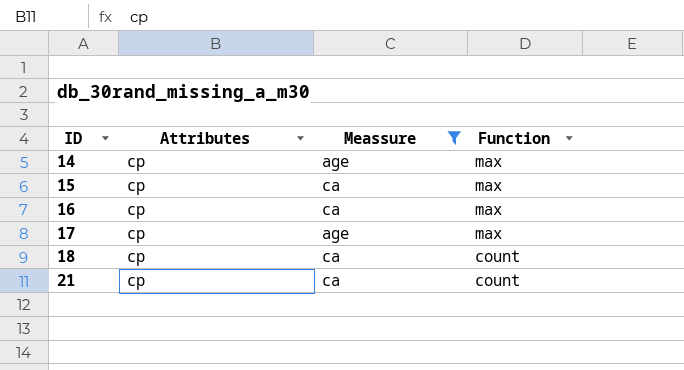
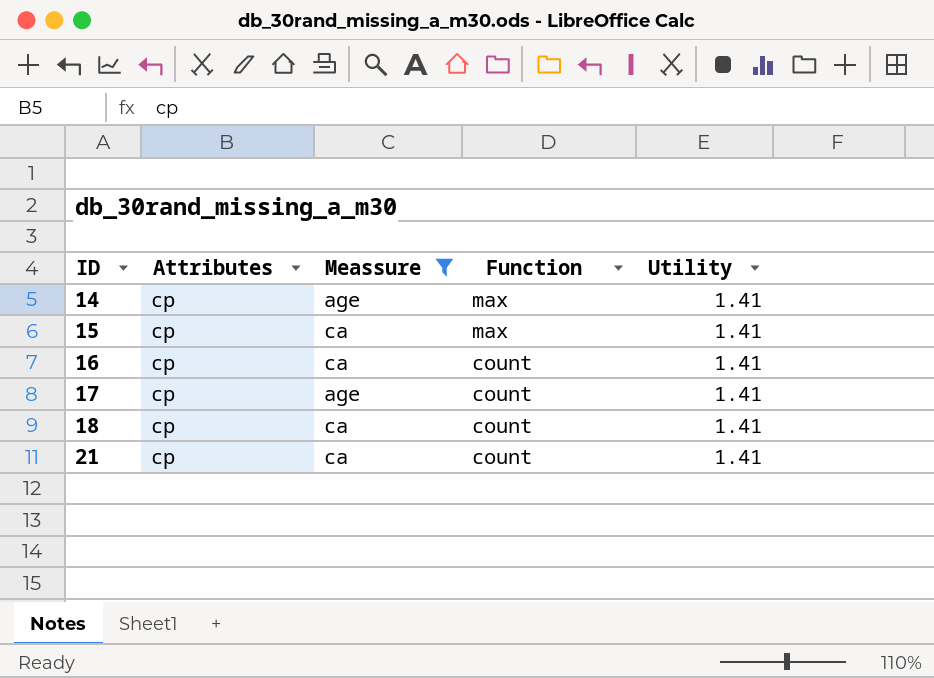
column Utility | position: none -> 5
16 | Function: max -> count
17 | Function: max -> count

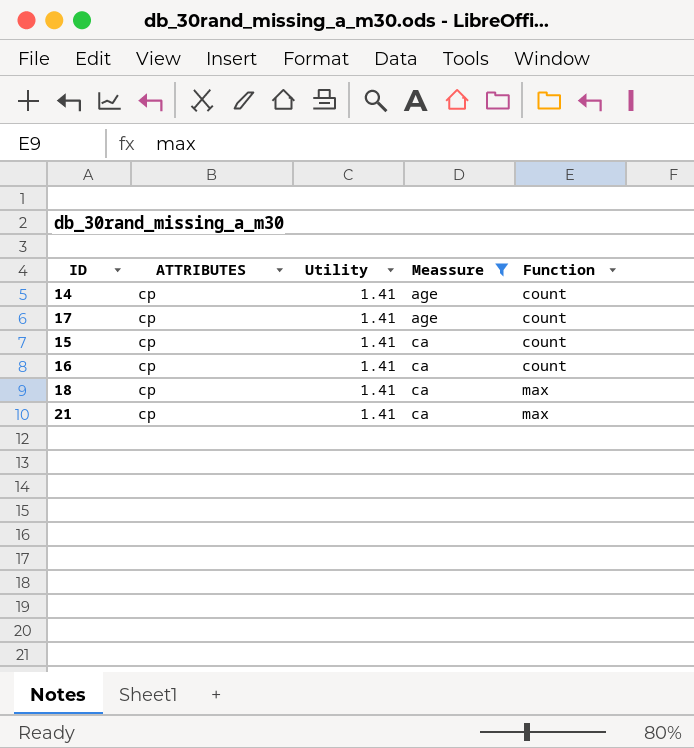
row order: ID ascending -> Meassure ascending
column name: Attributes -> ATTRIBUTES
column Utility | position: 5 -> 3
14 | Function: max -> count
15 | Function: max -> count
18 | Function: count -> max
21 | Function: count -> max

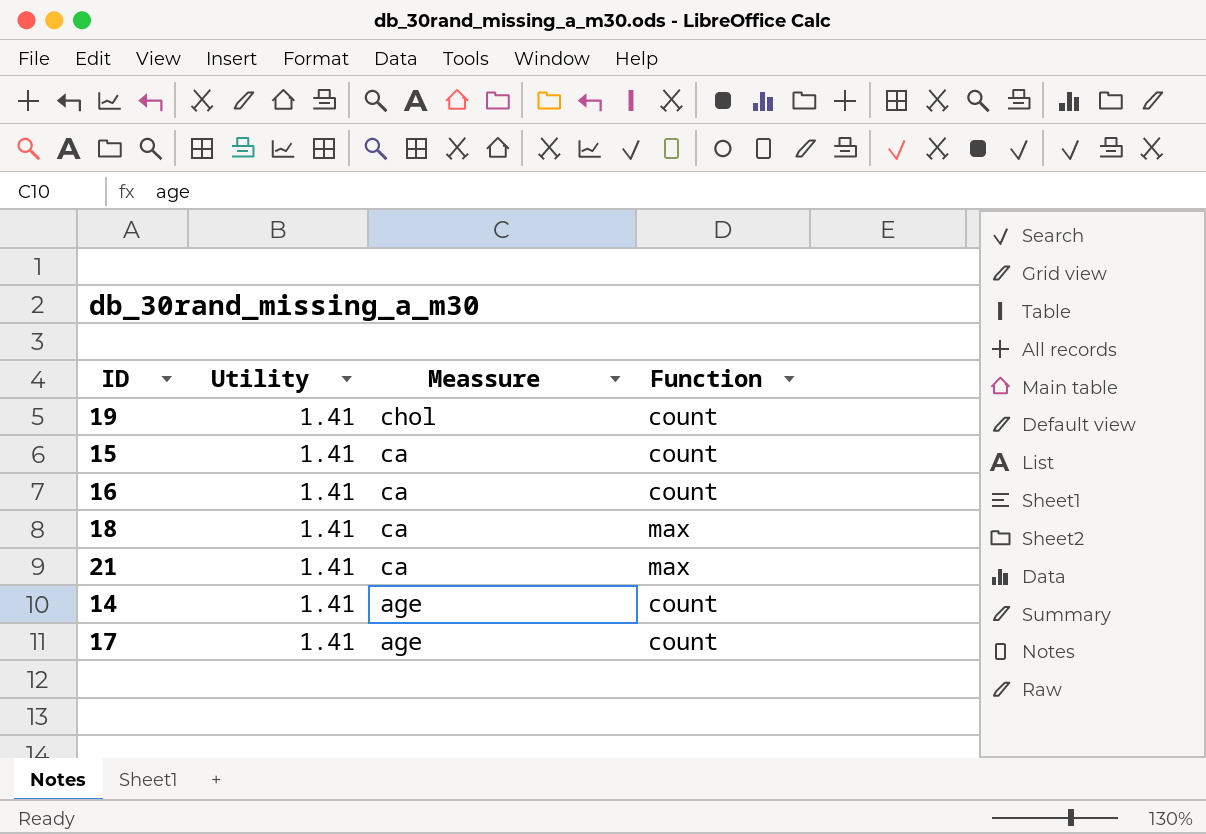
filter: Meassure != chol -> none
row order: Meassure ascending -> Meassure descending
column ATTRIBUTES | position: 2 -> none

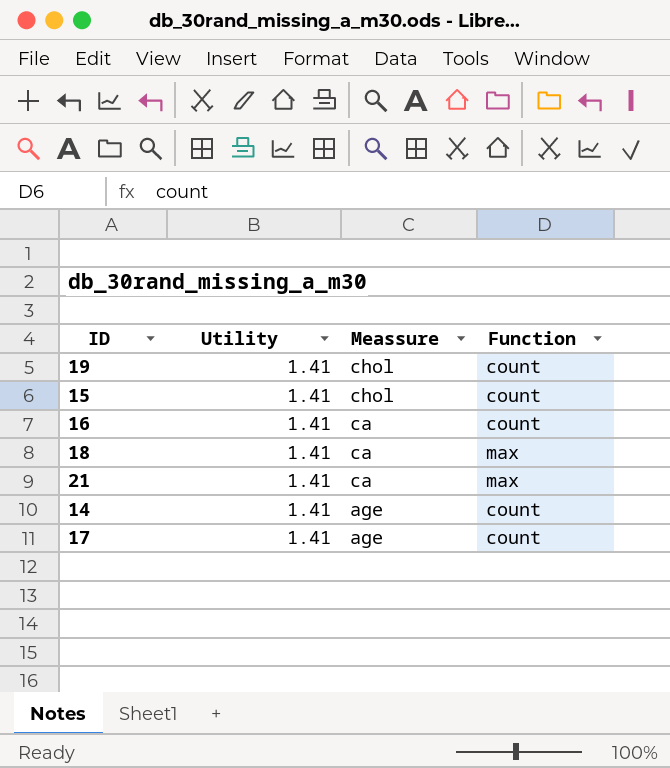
15 | Meassure: ca -> chol

